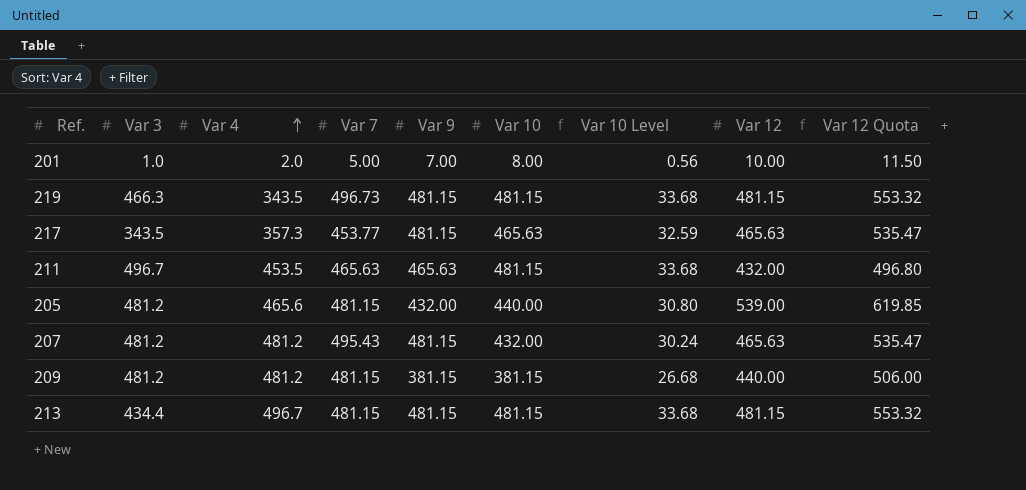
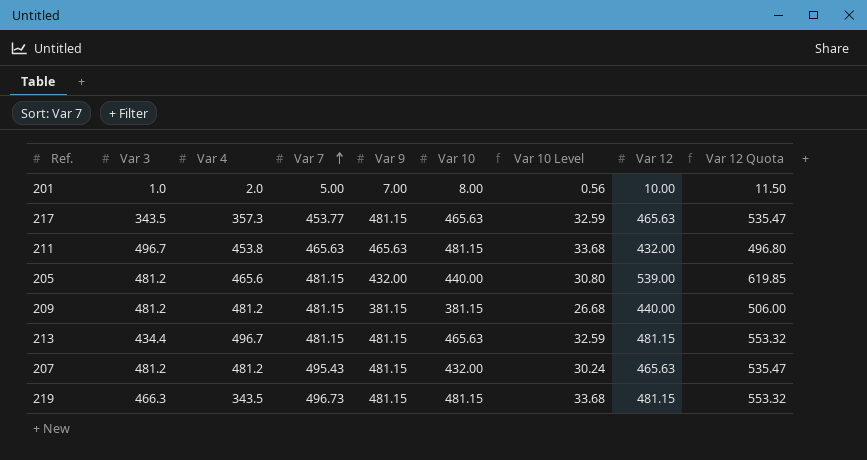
row order: Var 4 ascending -> Var 7 ascending
211 | Var 4: 453.5 -> 453.8
213 | Var 10: 481.15 -> 465.63
213 | Var 10 Level: 33.68 -> 32.59

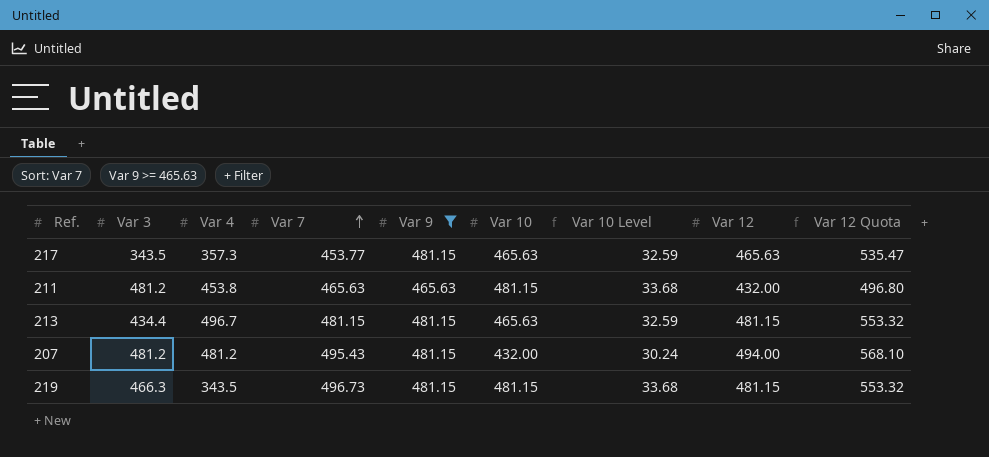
filter: none -> Var 9 >= 465.63
211 | Var 3: 496.7 -> 481.2
207 | Var 12: 465.63 -> 494.00
207 | Var 12 Quota: 535.47 -> 568.10

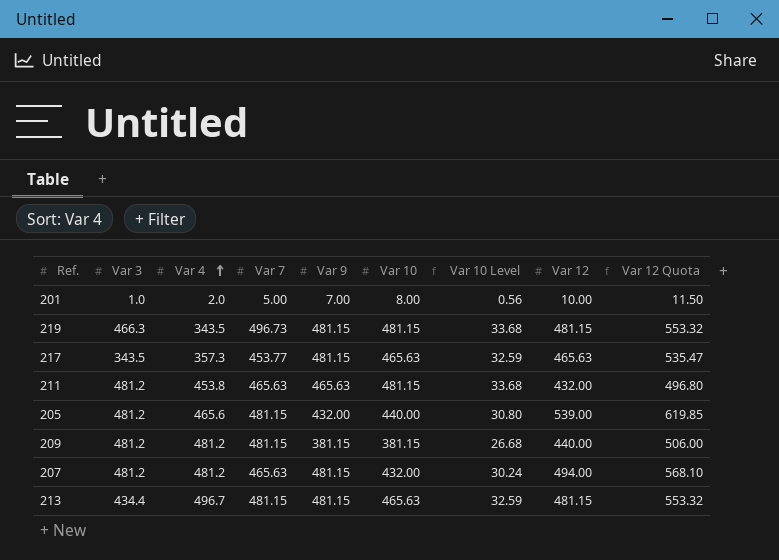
filter: Var 9 >= 465.63 -> none
row order: Var 7 ascending -> Var 4 ascending
207 | Var 7: 495.43 -> 465.63

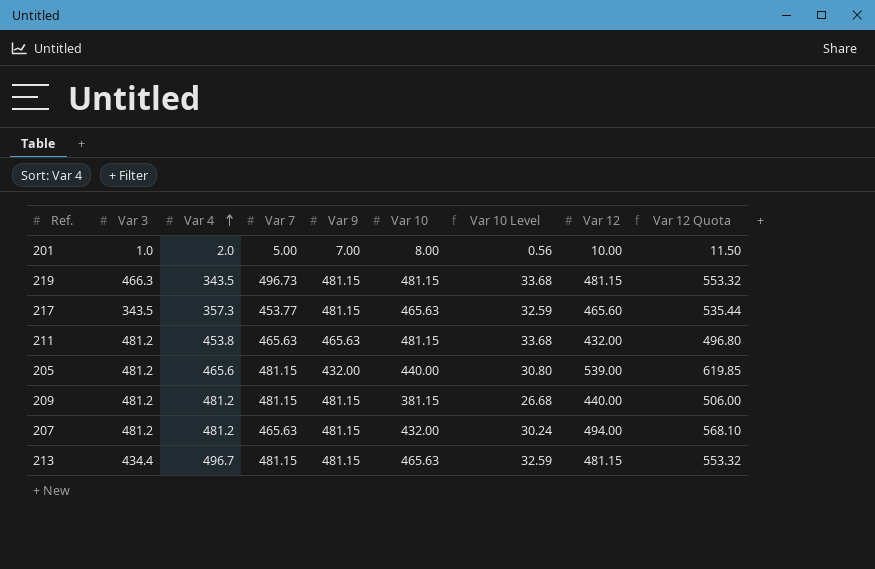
217 | Var 12: 465.63 -> 465.60
217 | Var 12 Quota: 535.47 -> 535.44
209 | Var 9: 381.15 -> 481.15

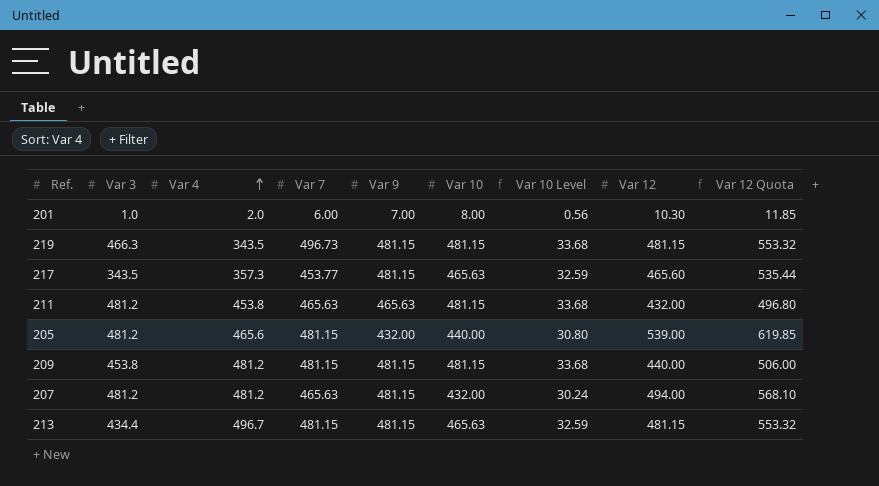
201 | Var 7: 5.00 -> 6.00
201 | Var 12: 10.00 -> 10.30
201 | Var 12 Quota: 11.50 -> 11.85
209 | Var 3: 481.2 -> 453.8
209 | Var 10: 381.15 -> 481.15
209 | Var 10 Level: 26.68 -> 33.68

